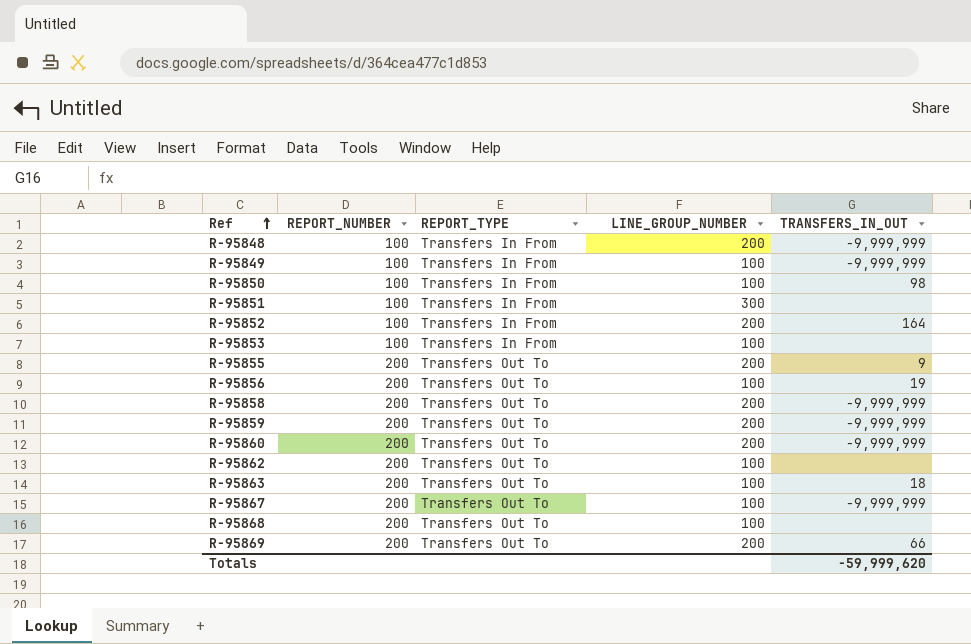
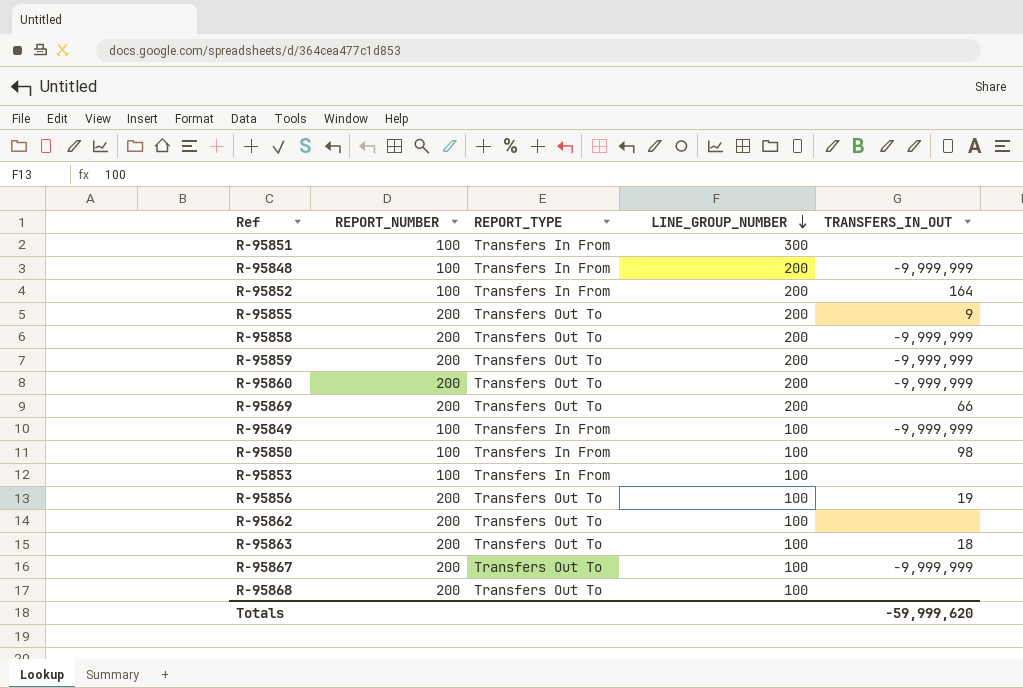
row order: Ref ascending -> LINE_GROUP_NUMBER descending

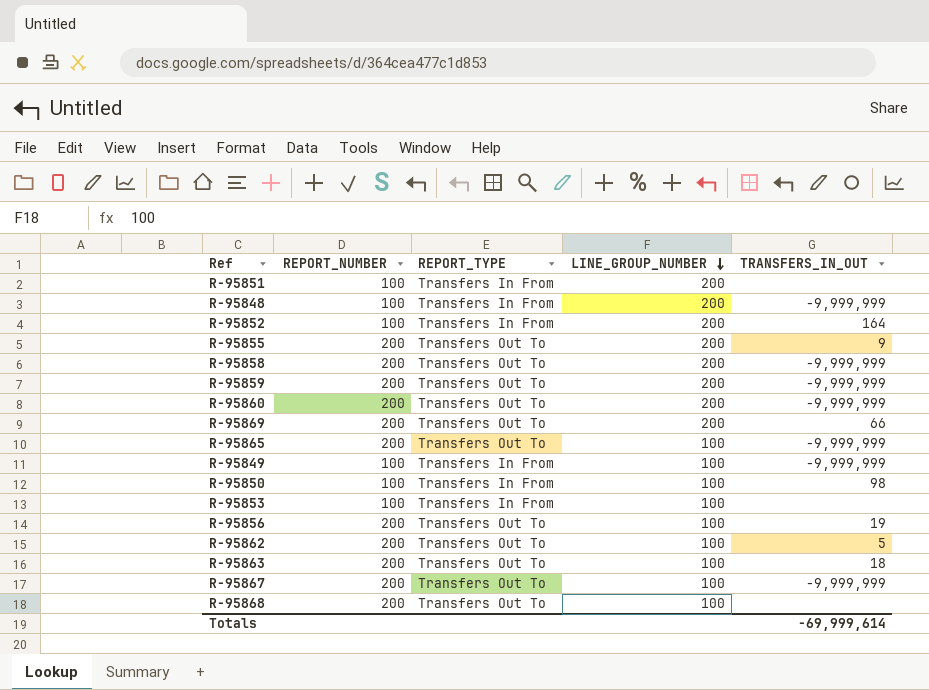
R-95851 | LINE_GROUP_NUMBER: 300 -> 200
row R-95865: none -> 200 | Transfers Out To | 100 | -9,999,999
R-95862 | TRANSFERS_IN_OUT: none -> 5
Totals | TRANSFERS_IN_OUT: -59,999,620 -> -69,999,614

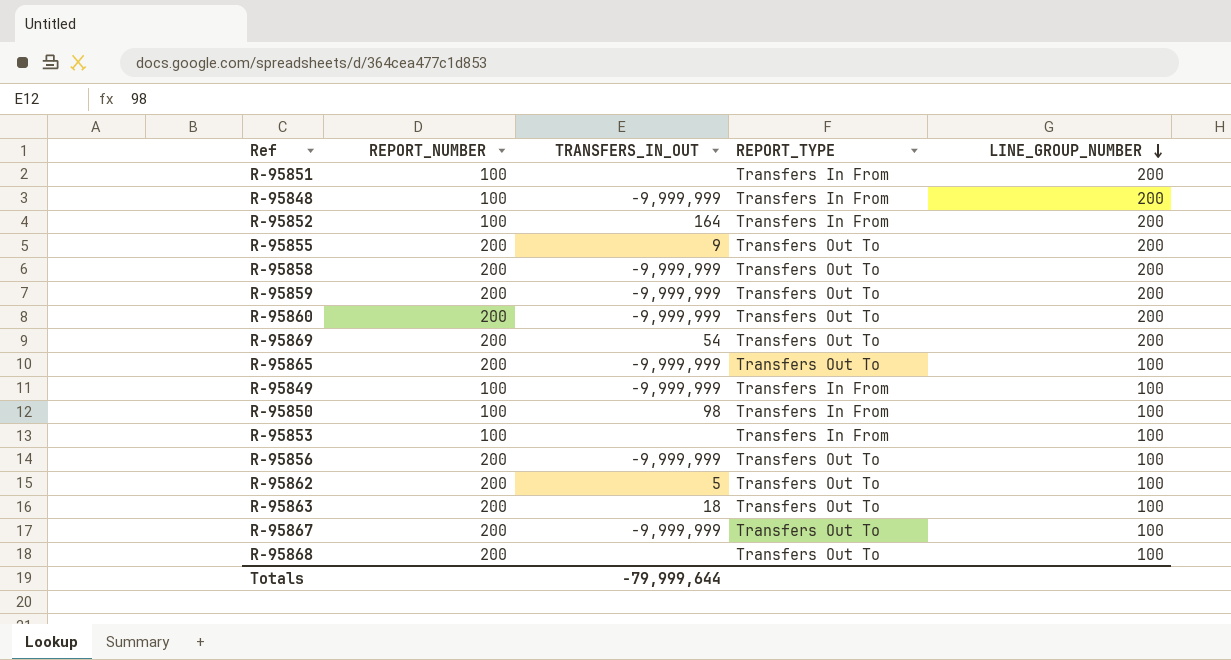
column TRANSFERS_IN_OUT | position: 5 -> 3
R-95869 | TRANSFERS_IN_OUT: 66 -> 54
R-95856 | TRANSFERS_IN_OUT: 19 -> -9,999,999
Totals | TRANSFERS_IN_OUT: -69,999,614 -> -79,999,644

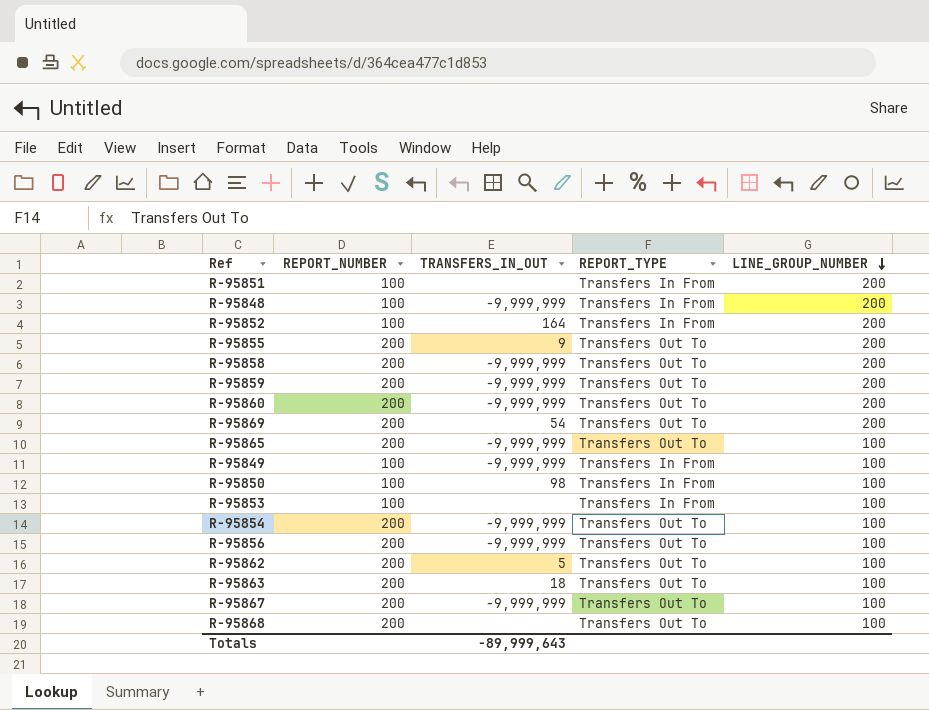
row R-95854: none -> 200 | -9,999,999 | Transfers Out To | 100
Totals | TRANSFERS_IN_OUT: -79,999,644 -> -89,999,643

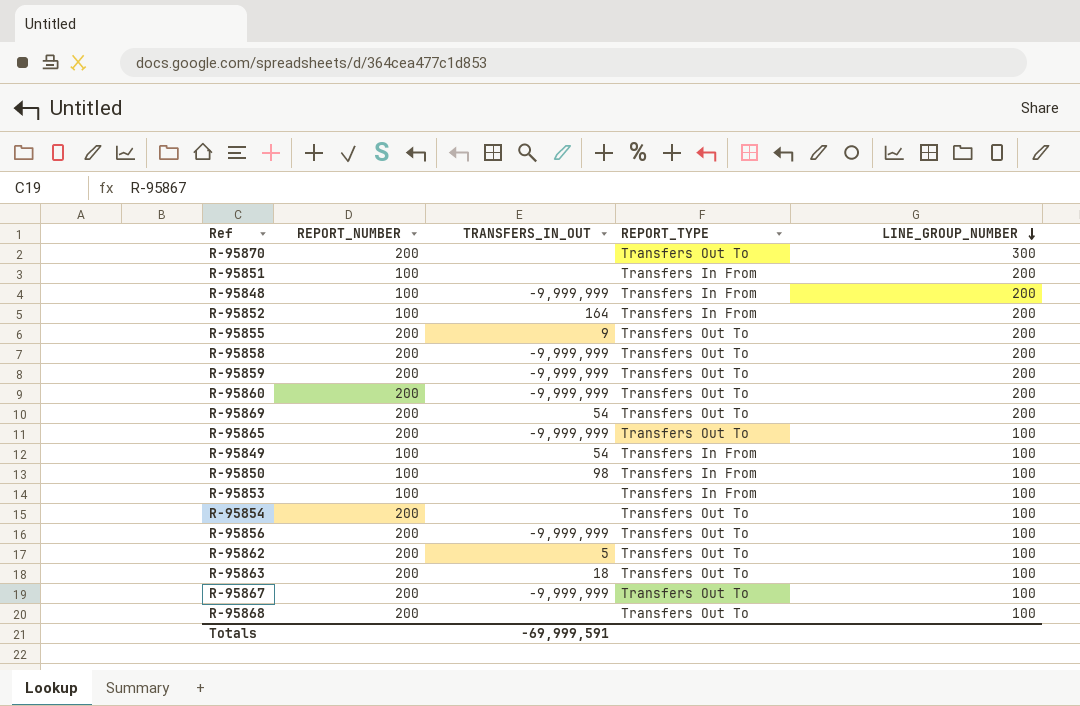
row R-95870: none -> 200 | none | Transfers Out To | 300
R-95849 | TRANSFERS_IN_OUT: -9,999,999 -> 54
R-95854 | TRANSFERS_IN_OUT: -9,999,999 -> none
Totals | TRANSFERS_IN_OUT: -89,999,643 -> -69,999,591

